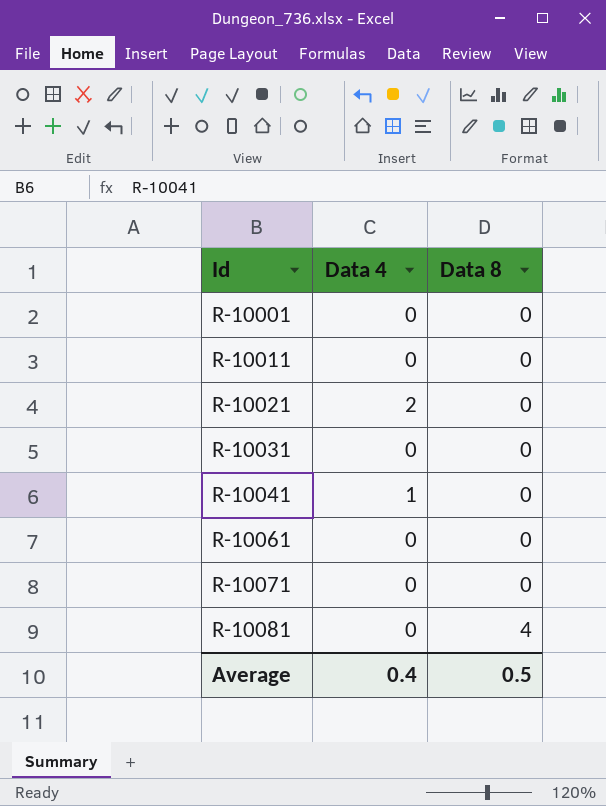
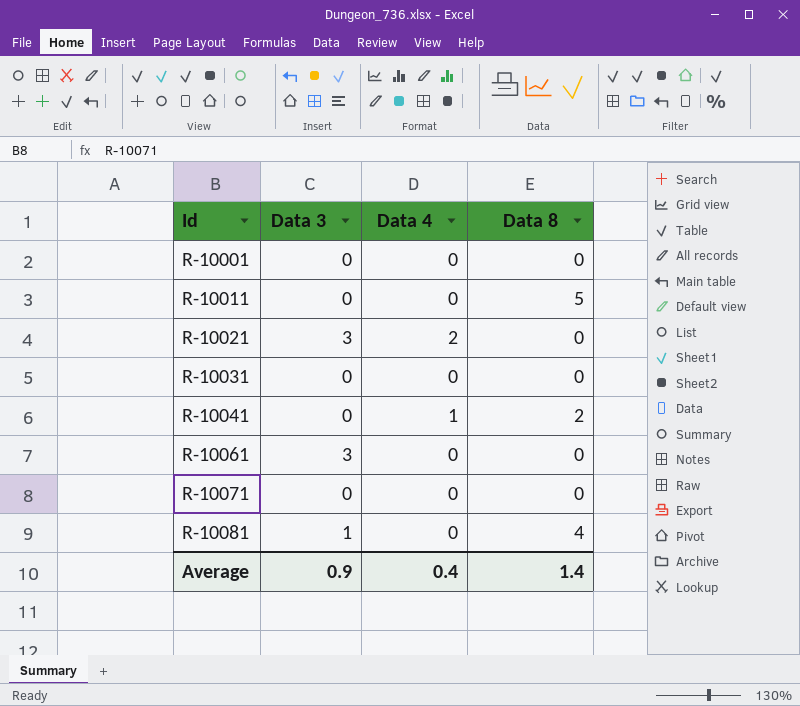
column Data 3 | position: none -> 2
R-10011 | Data 8: 0 -> 5
R-10041 | Data 8: 0 -> 2
Average | Data 8: 0.5 -> 1.4

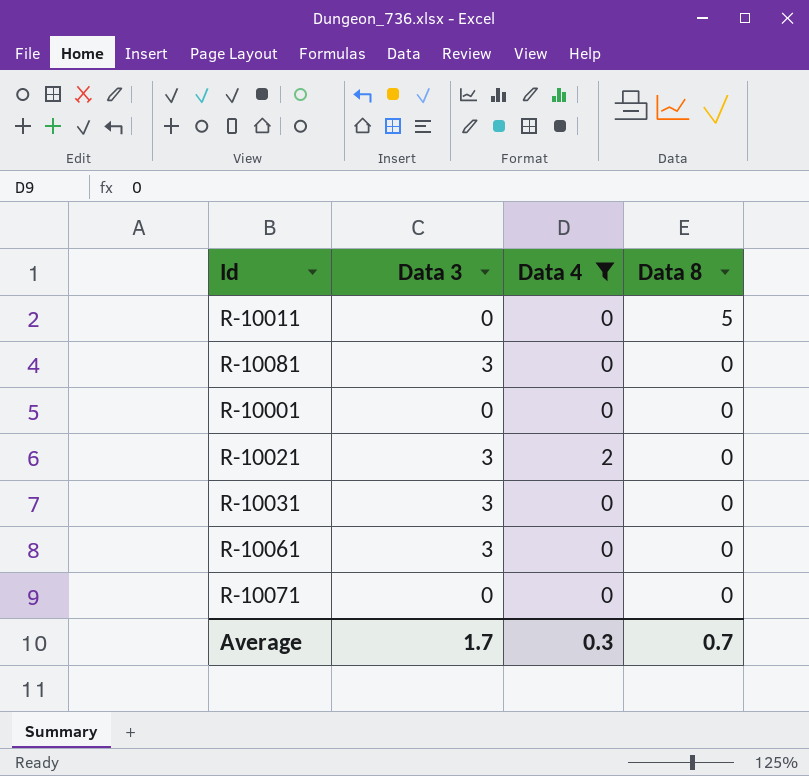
filter: none -> Data 4 != 1
row order: Id ascending -> Data 8 descending
R-10081 | Data 3: 1 -> 3
R-10081 | Data 8: 4 -> 0
R-10031 | Data 3: 0 -> 3
Average | Data 3: 0.9 -> 1.7
Average | Data 4: 0.4 -> 0.3
Average | Data 8: 1.4 -> 0.7

